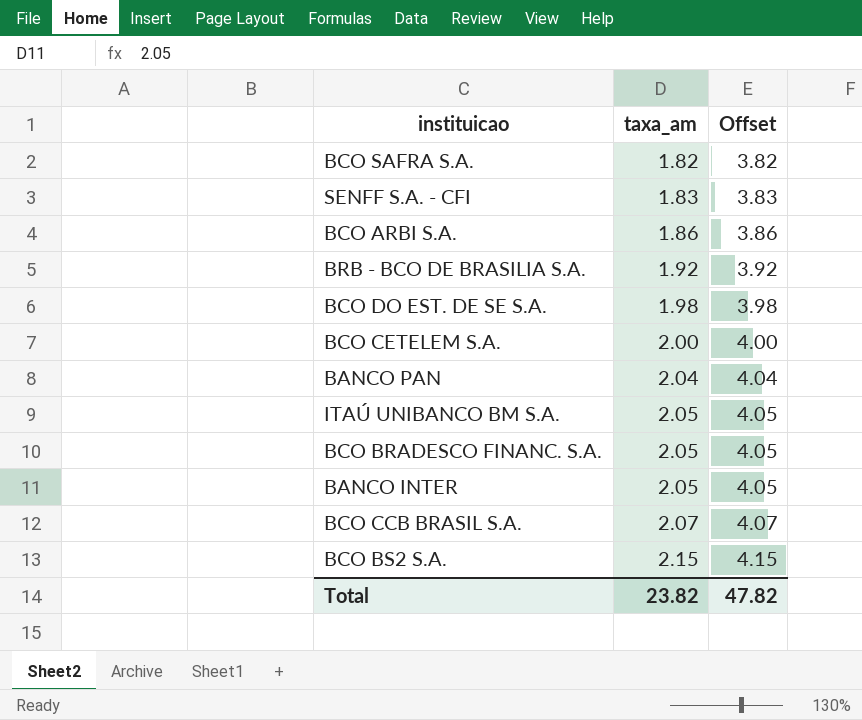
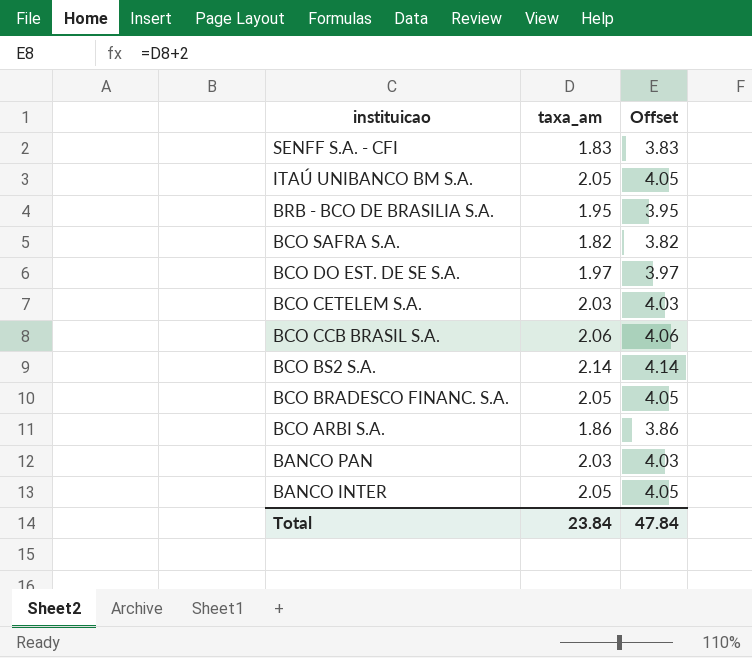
row order: taxa_am ascending -> instituicao descending
BRB - BCO DE BRASILIA S.A. | taxa_am: 1.92 -> 1.95
BRB - BCO DE BRASILIA S.A. | Offset: 3.92 -> 3.95
BCO DO EST. DE SE S.A. | taxa_am: 1.98 -> 1.97
BCO DO EST. DE SE S.A. | Offset: 3.98 -> 3.97
BCO CETELEM S.A. | taxa_am: 2.00 -> 2.03
BCO CETELEM S.A. | Offset: 4.00 -> 4.03
BCO CCB BRASIL S.A. | taxa_am: 2.07 -> 2.06
BCO CCB BRASIL S.A. | Offset: 4.07 -> 4.06
BCO BS2 S.A. | taxa_am: 2.15 -> 2.14
BCO BS2 S.A. | Offset: 4.15 -> 4.14
BANCO PAN | taxa_am: 2.04 -> 2.03
BANCO PAN | Offset: 4.04 -> 4.03
Total | taxa_am: 23.82 -> 23.84
Total | Offset: 47.82 -> 47.84

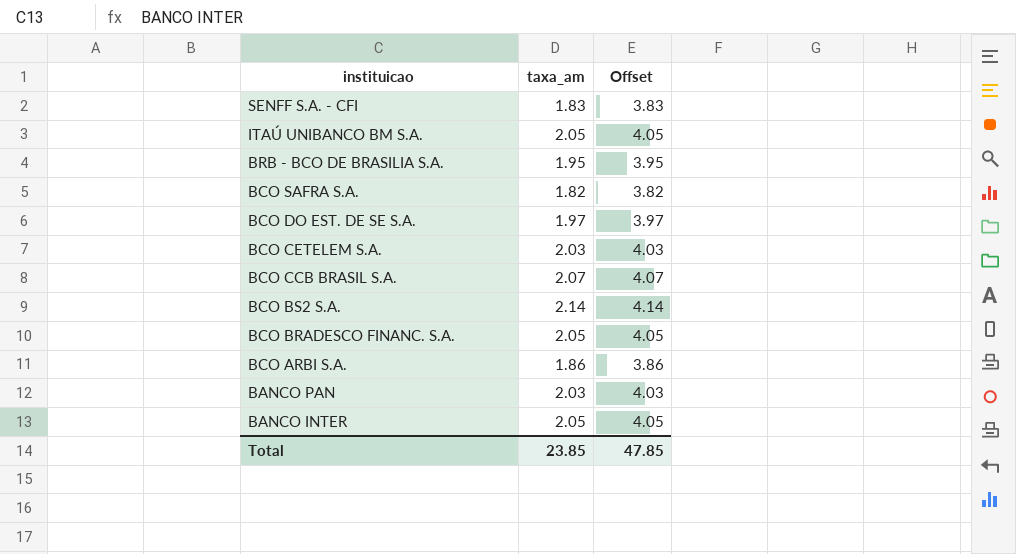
BCO CCB BRASIL S.A. | taxa_am: 2.06 -> 2.07
BCO CCB BRASIL S.A. | Offset: 4.06 -> 4.07
Total | taxa_am: 23.84 -> 23.85
Total | Offset: 47.84 -> 47.85

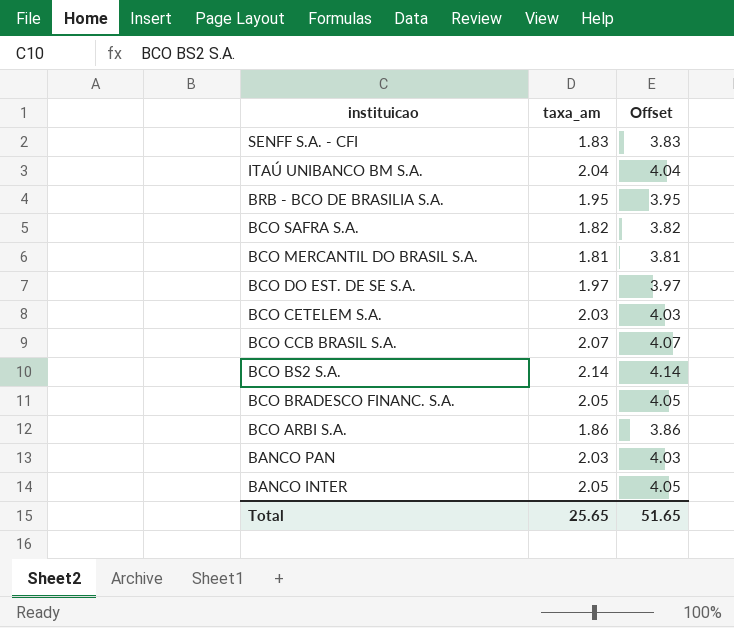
ITAÚ UNIBANCO BM S.A. | taxa_am: 2.05 -> 2.04
ITAÚ UNIBANCO BM S.A. | Offset: 4.05 -> 4.04
row BCO MERCANTIL DO BRASIL S.A.: none -> 1.81 | 3.81
Total | taxa_am: 23.85 -> 25.65
Total | Offset: 47.85 -> 51.65

